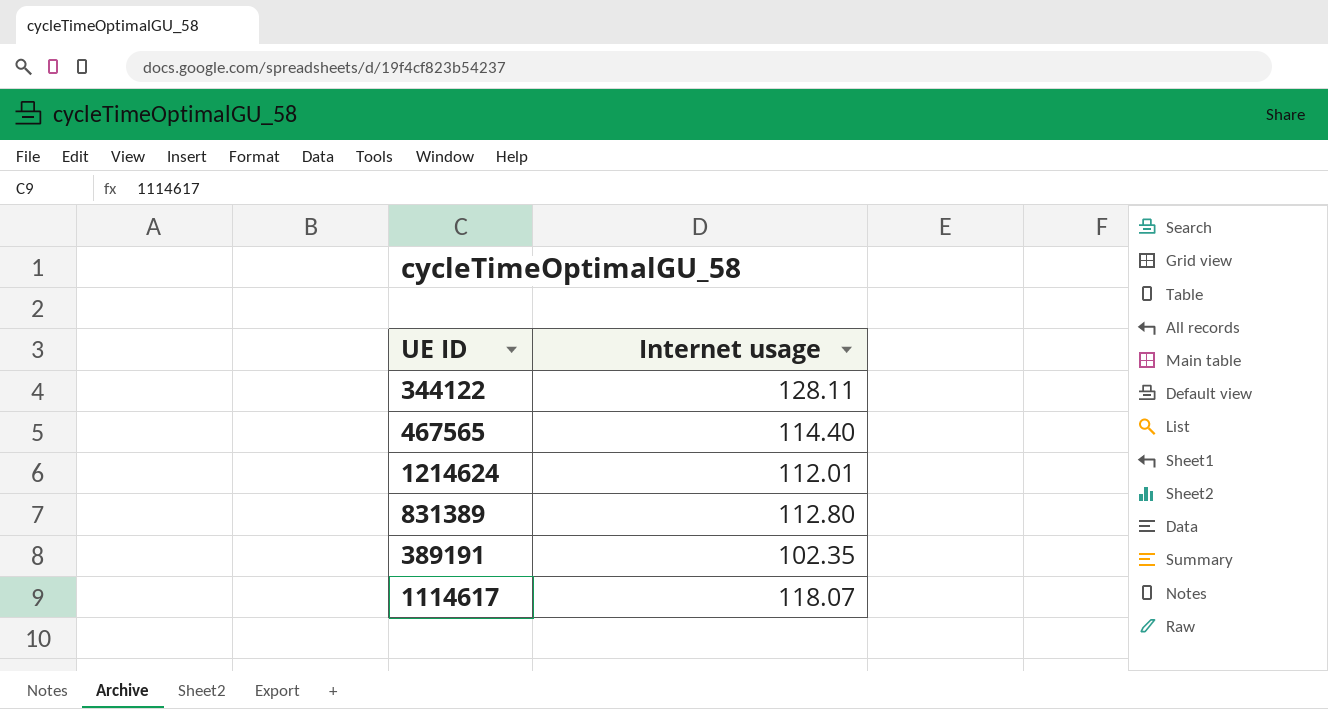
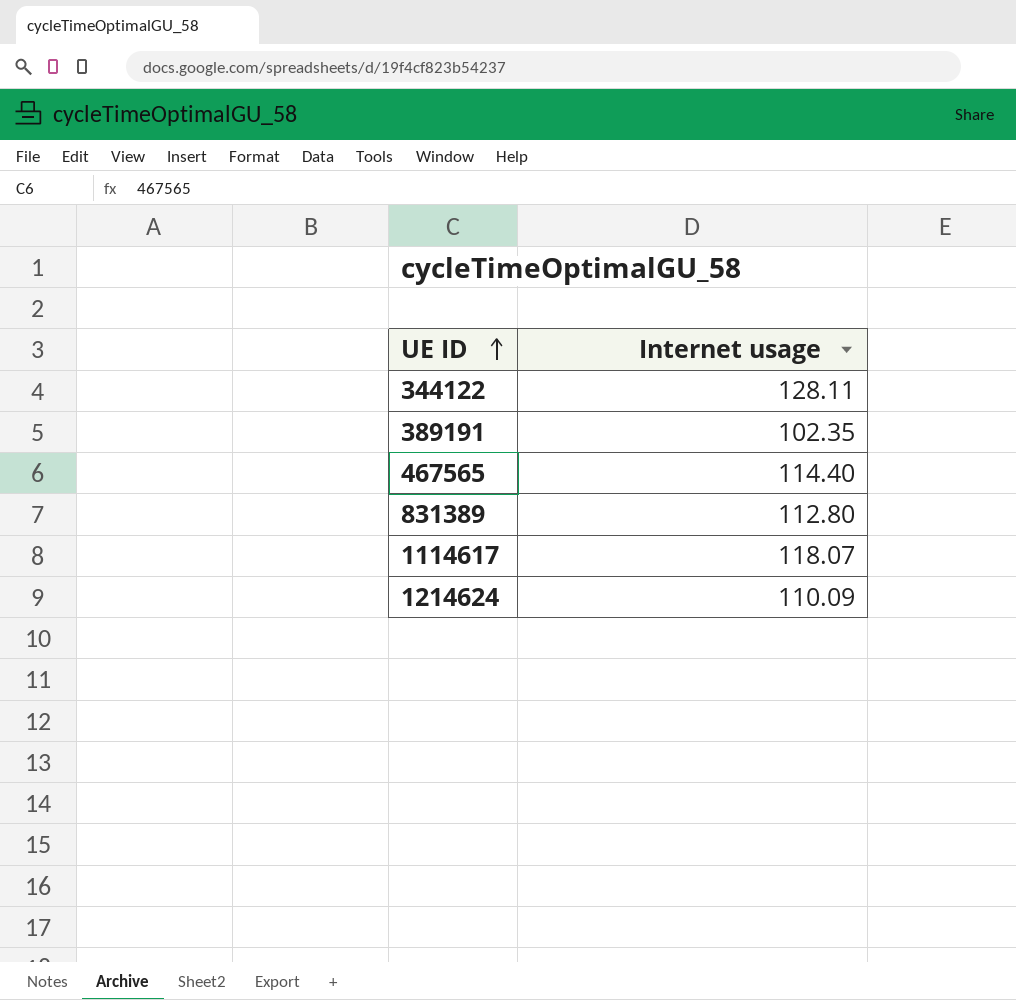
row order: none -> UE ID ascending
1214624 | Internet usage: 112.01 -> 110.09

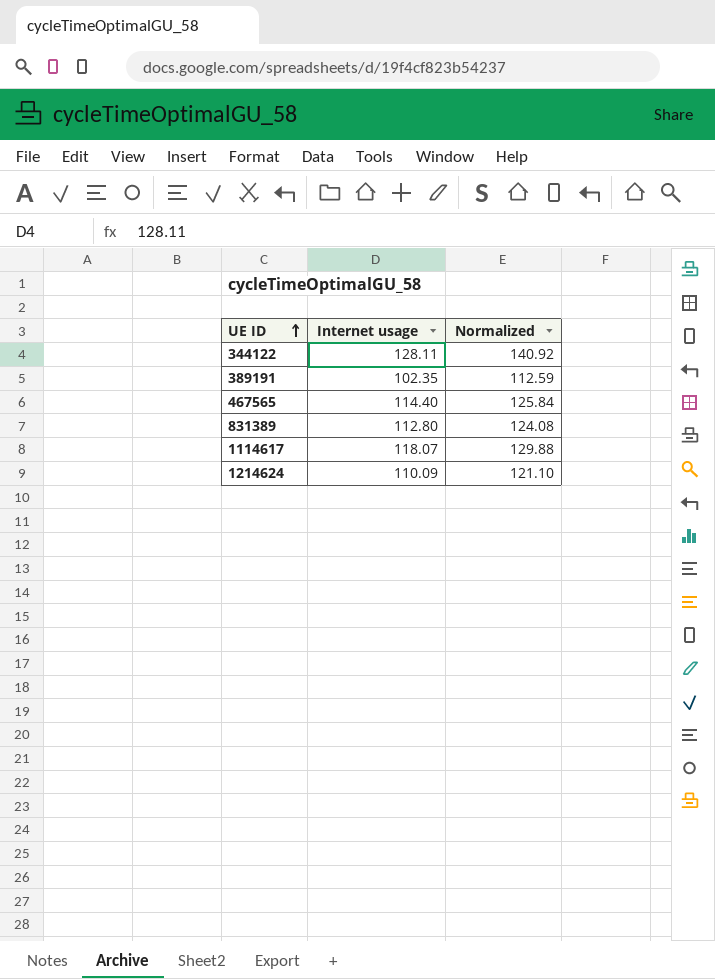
column Normalized | formula: none -> [Internet usage] * 1.1

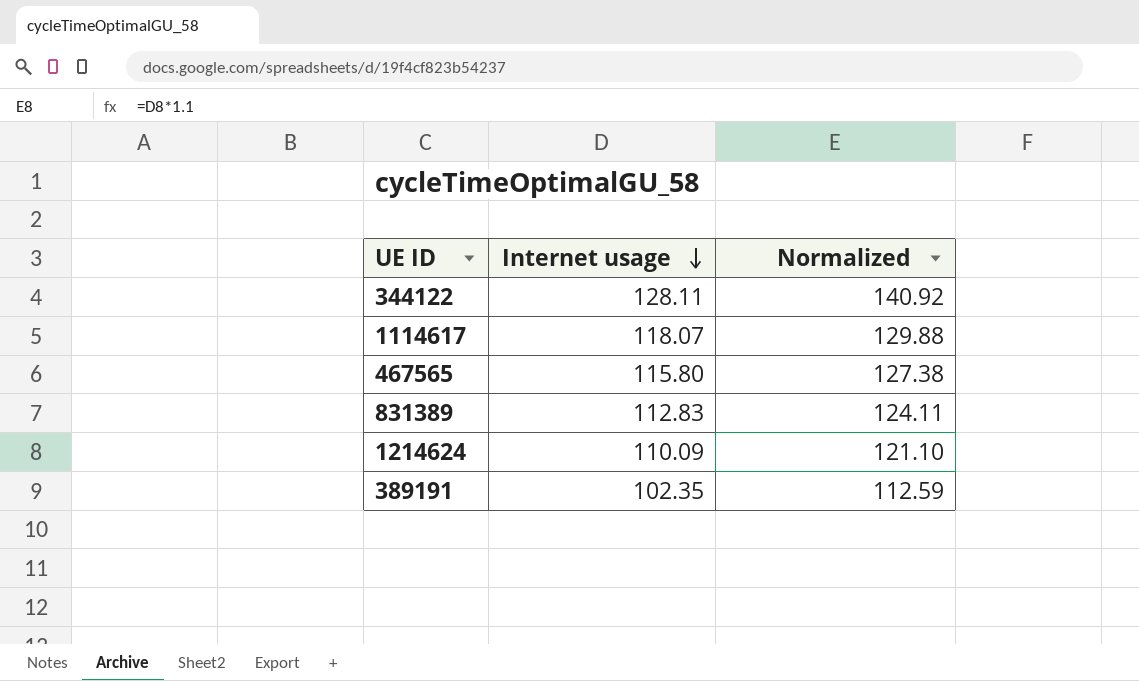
row order: UE ID ascending -> Internet usage descending
467565 | Internet usage: 114.40 -> 115.80
467565 | Normalized: 125.84 -> 127.38
831389 | Internet usage: 112.80 -> 112.83
831389 | Normalized: 124.08 -> 124.11

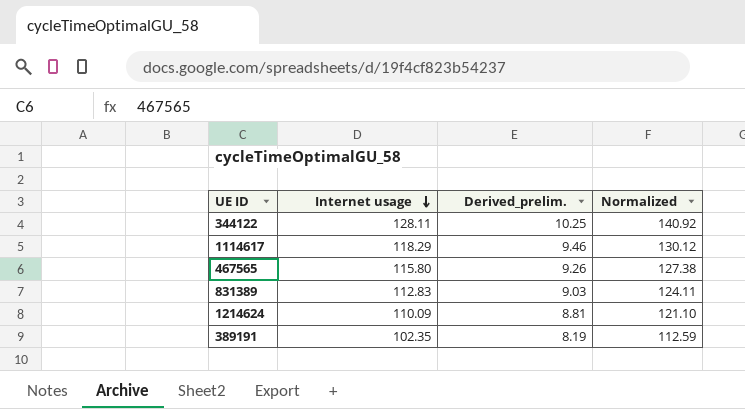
column Derived_prelim. | formula: none -> [Internet usage] * 0.08
1114617 | Internet usage: 118.07 -> 118.29
1114617 | Normalized: 129.88 -> 130.12

